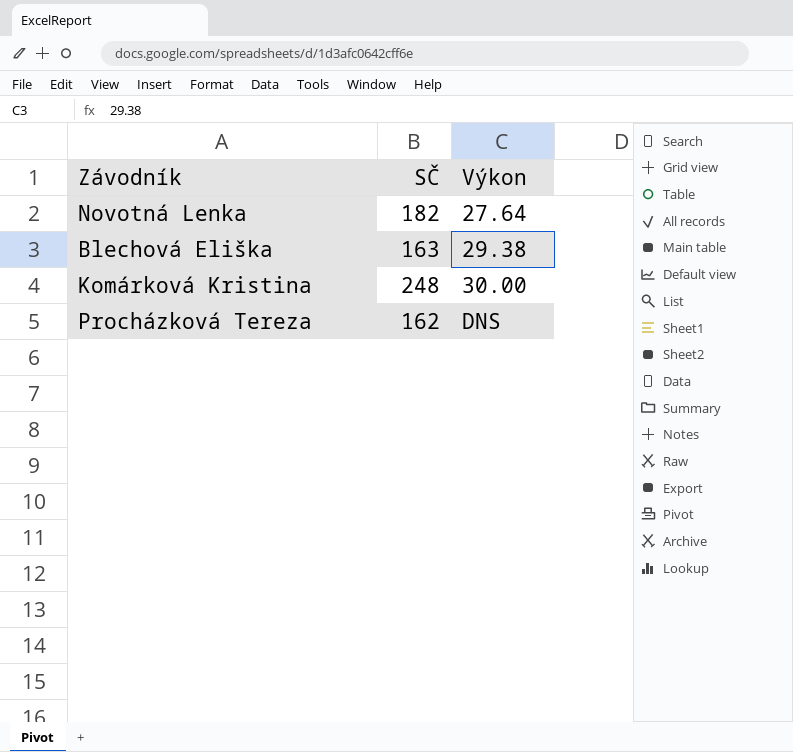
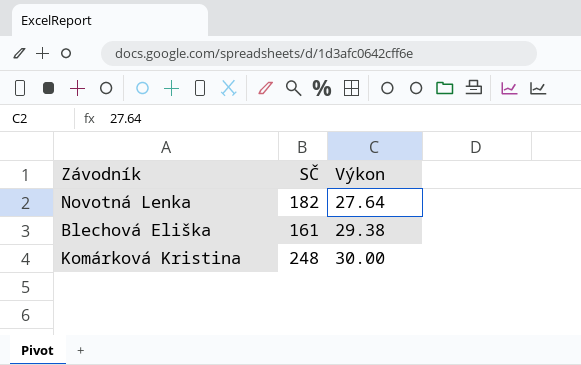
row Procházková Tereza: 162 | DNS -> none
Blechová Eliška | SČ: 163 -> 161

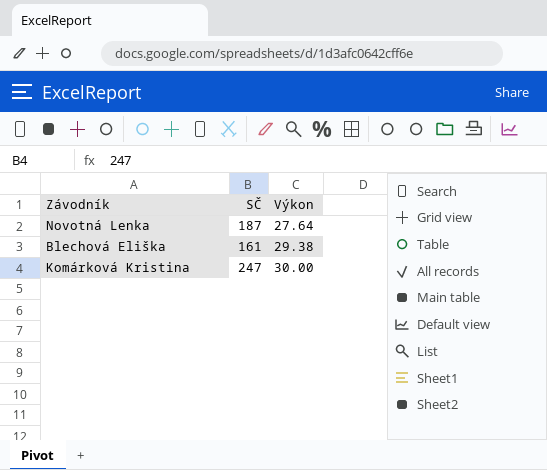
Novotná Lenka | SČ: 182 -> 187
Komárková Kristina | SČ: 248 -> 247

